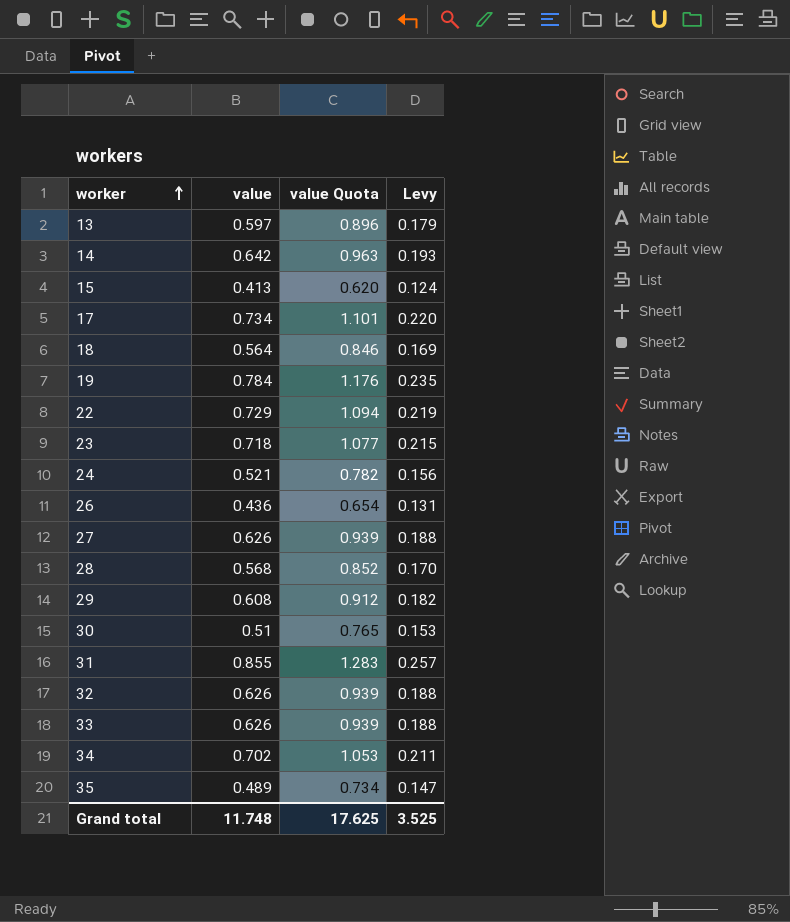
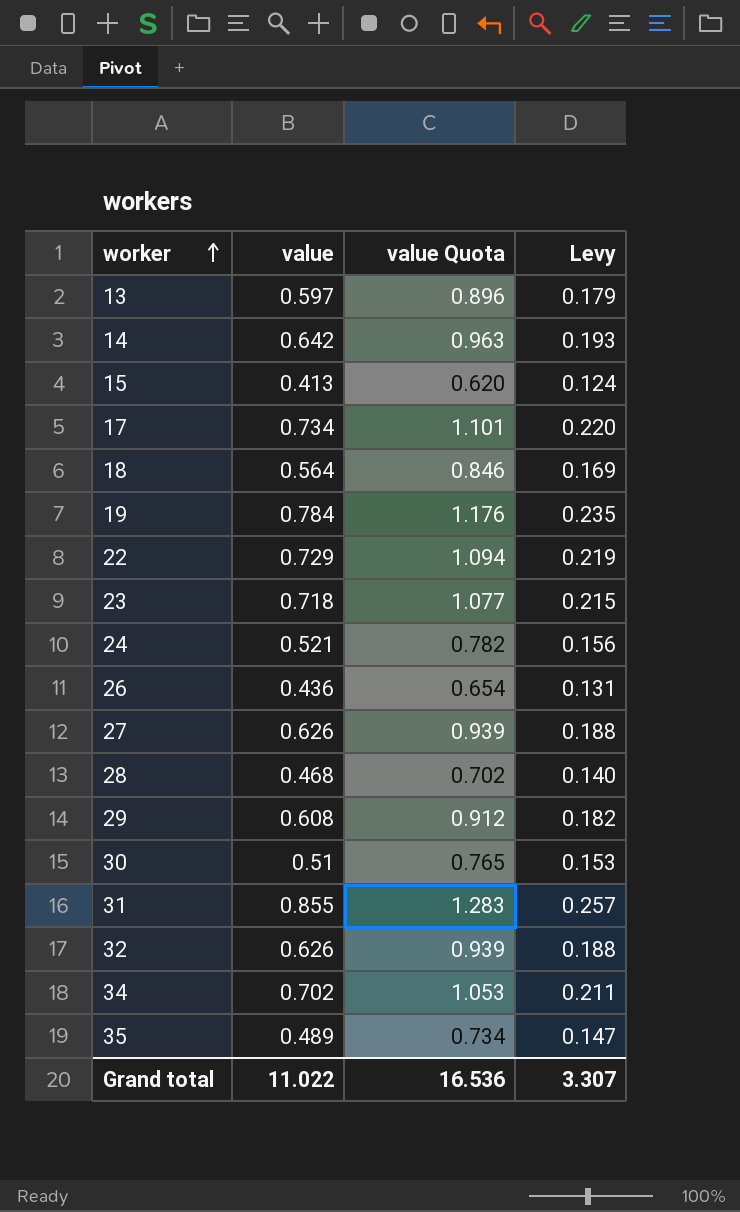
row 33: 0.626 | 0.939 | 0.188 -> none
28 | value: 0.568 -> 0.468
28 | value Quota: 0.852 -> 0.702
28 | Levy: 0.170 -> 0.140
Grand total | value: 11.748 -> 11.022
Grand total | value Quota: 17.625 -> 16.536
Grand total | Levy: 3.525 -> 3.307

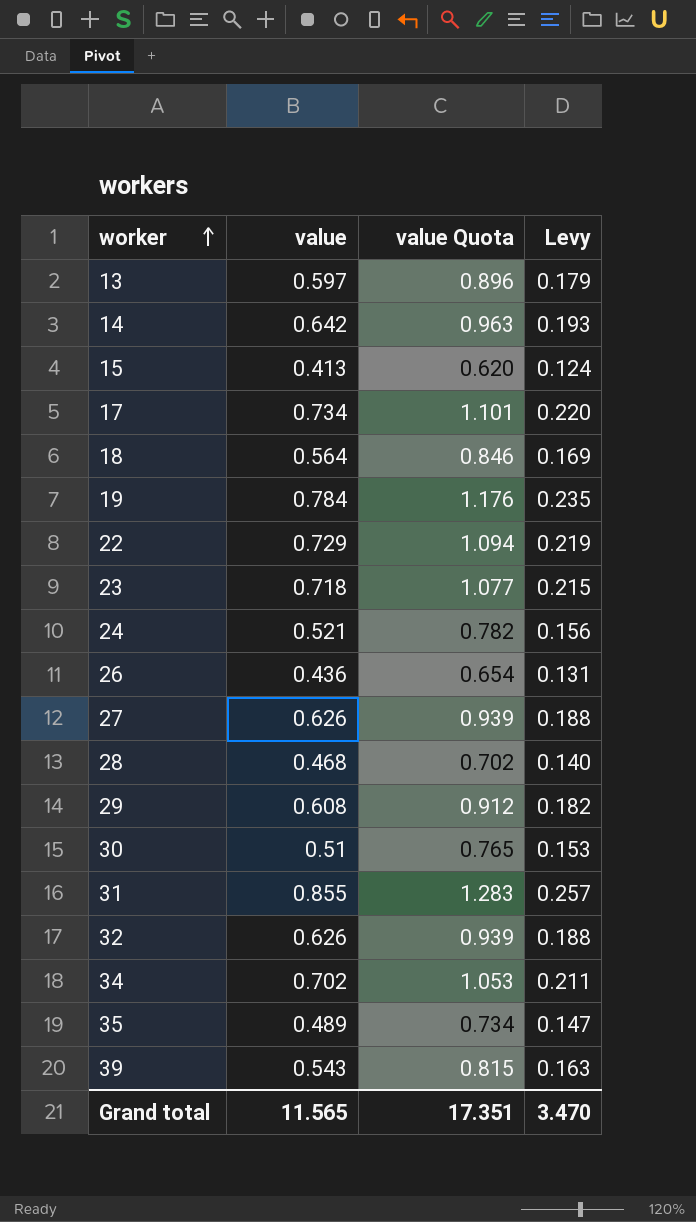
row 39: none -> 0.543 | 0.815 | 0.163
Grand total | value: 11.022 -> 11.565
Grand total | value Quota: 16.536 -> 17.351
Grand total | Levy: 3.307 -> 3.470

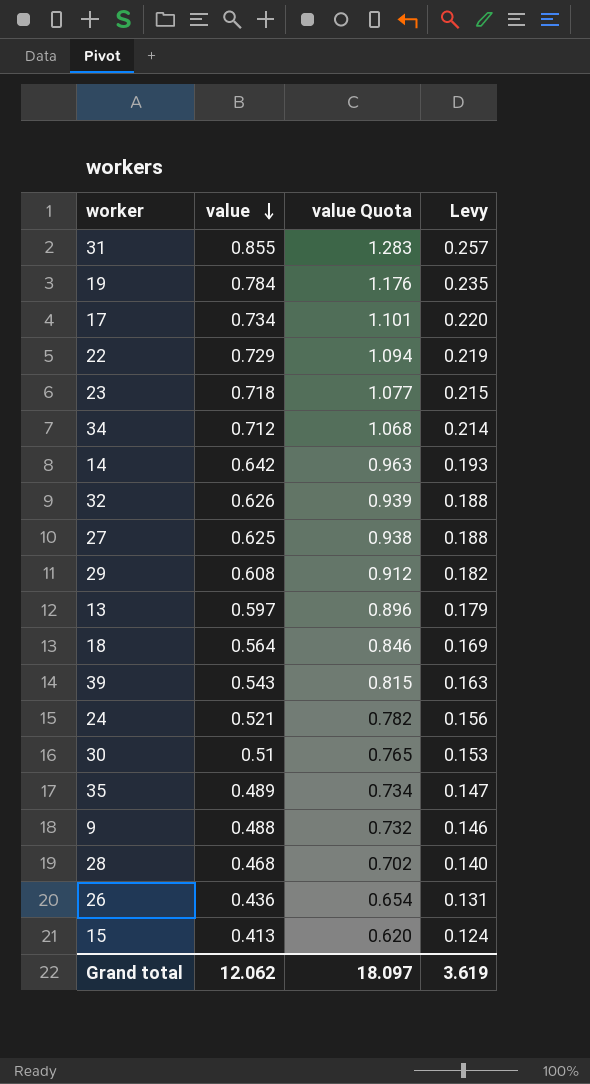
row order: worker ascending -> value descending
34 | value: 0.702 -> 0.712
34 | value Quota: 1.053 -> 1.068
34 | Levy: 0.211 -> 0.214
27 | value: 0.626 -> 0.625
27 | value Quota: 0.939 -> 0.938
row 9: none -> 0.488 | 0.732 | 0.146
Grand total | value: 11.565 -> 12.062
Grand total | value Quota: 17.351 -> 18.097
Grand total | Levy: 3.470 -> 3.619

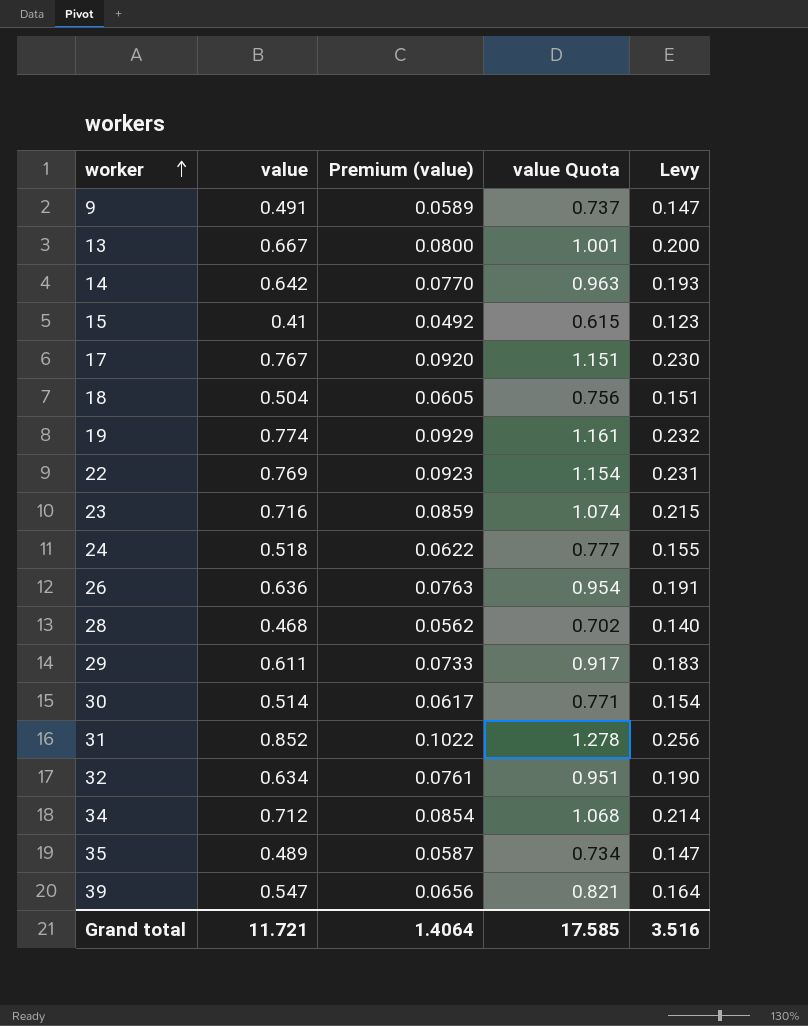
row order: value descending -> worker ascending
column Premium (value) | formula: none -> [value] * 0.12
row 27: 0.625 | 0.938 | 0.188 -> none
9 | value: 0.488 -> 0.491
9 | value Quota: 0.732 -> 0.737
9 | Levy: 0.146 -> 0.147
13 | value: 0.597 -> 0.667
13 | value Quota: 0.896 -> 1.001
13 | Levy: 0.179 -> 0.200
15 | value: 0.413 -> 0.41
15 | value Quota: 0.620 -> 0.615
15 | Levy: 0.124 -> 0.123
17 | value: 0.734 -> 0.767
17 | value Quota: 1.101 -> 1.151
17 | Levy: 0.220 -> 0.230
18 | value: 0.564 -> 0.504
18 | value Quota: 0.846 -> 0.756
18 | Levy: 0.169 -> 0.151
19 | value: 0.784 -> 0.774
19 | value Quota: 1.176 -> 1.161
19 | Levy: 0.235 -> 0.232
22 | value: 0.729 -> 0.769
22 | value Quota: 1.094 -> 1.154
22 | Levy: 0.219 -> 0.231
23 | value: 0.718 -> 0.716
23 | value Quota: 1.077 -> 1.074
24 | value: 0.521 -> 0.518
24 | value Quota: 0.782 -> 0.777
24 | Levy: 0.156 -> 0.155
26 | value: 0.436 -> 0.636
26 | value Quota: 0.654 -> 0.954
26 | Levy: 0.131 -> 0.191
29 | value: 0.608 -> 0.611
29 | value Quota: 0.912 -> 0.917
29 | Levy: 0.182 -> 0.183
30 | value: 0.51 -> 0.514
30 | value Quota: 0.765 -> 0.771
30 | Levy: 0.153 -> 0.154
31 | value: 0.855 -> 0.852
31 | value Quota: 1.283 -> 1.278
31 | Levy: 0.257 -> 0.256
32 | value: 0.626 -> 0.634
32 | value Quota: 0.939 -> 0.951
32 | Levy: 0.188 -> 0.190
39 | value: 0.543 -> 0.547
39 | value Quota: 0.815 -> 0.821
39 | Levy: 0.163 -> 0.164
Grand total | value: 12.062 -> 11.721
Grand total | value Quota: 18.097 -> 17.585
Grand total | Levy: 3.619 -> 3.516

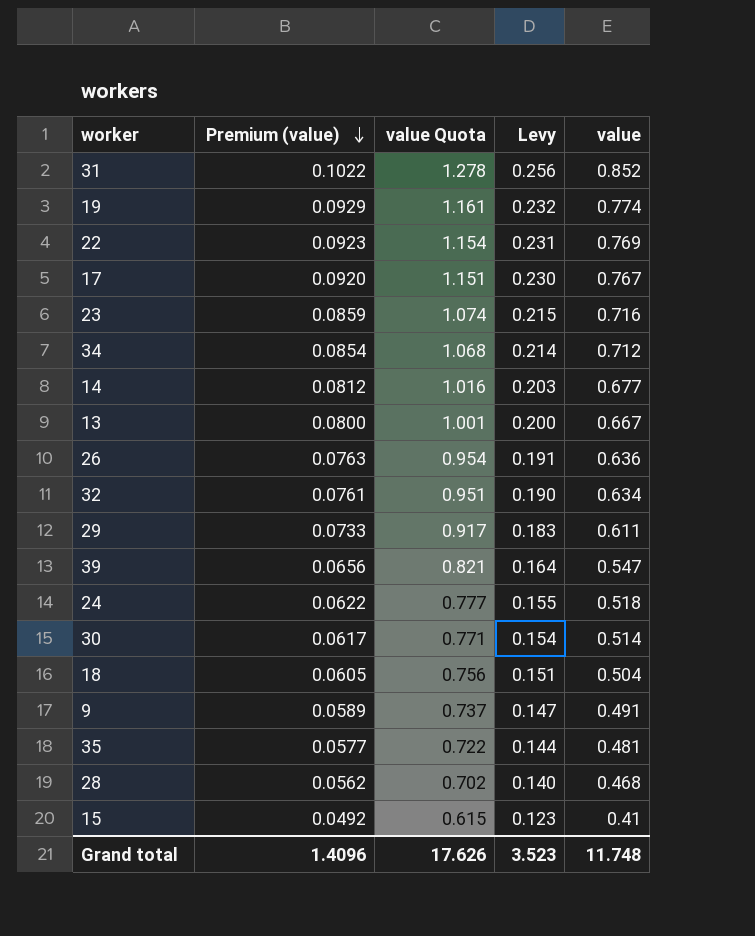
row order: worker ascending -> Premium (value) descending
column value | position: 2 -> 5
14 | Premium (value): 0.0770 -> 0.0812
14 | value Quota: 0.963 -> 1.016
14 | Levy: 0.193 -> 0.203
14 | value: 0.642 -> 0.677
35 | Premium (value): 0.0587 -> 0.0577
35 | value Quota: 0.734 -> 0.722
35 | Levy: 0.147 -> 0.144
35 | value: 0.489 -> 0.481
Grand total | Premium (value): 1.4064 -> 1.4096
Grand total | value Quota: 17.585 -> 17.626
Grand total | Levy: 3.516 -> 3.523
Grand total | value: 11.721 -> 11.748

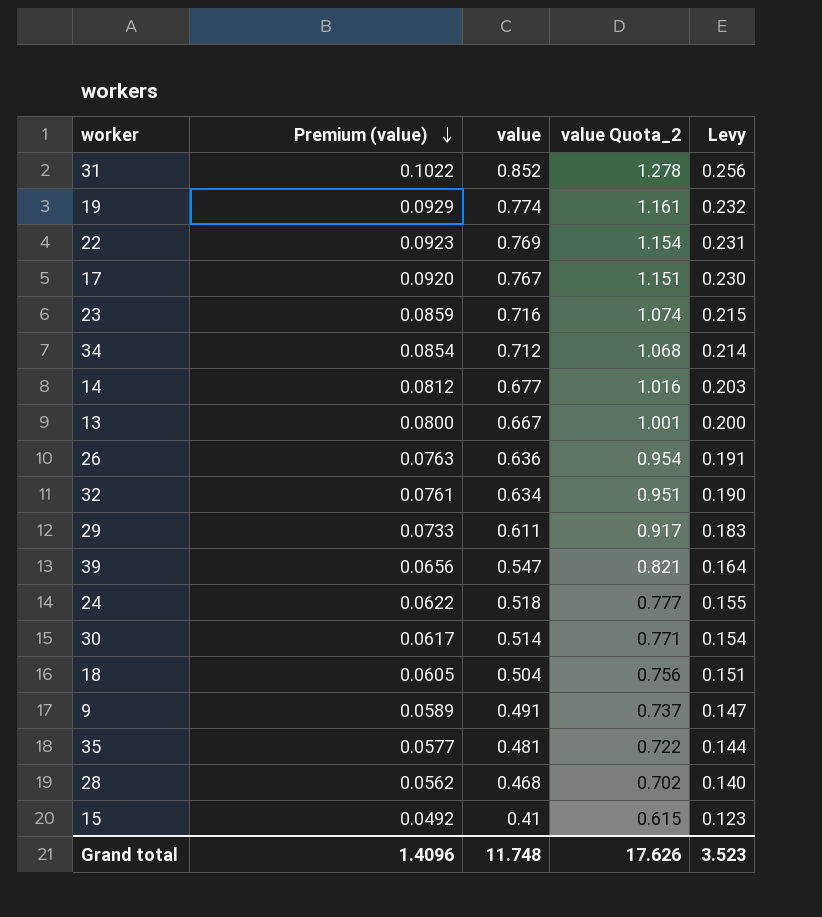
column value | position: 5 -> 3
column name: value Quota -> value Quota_2

